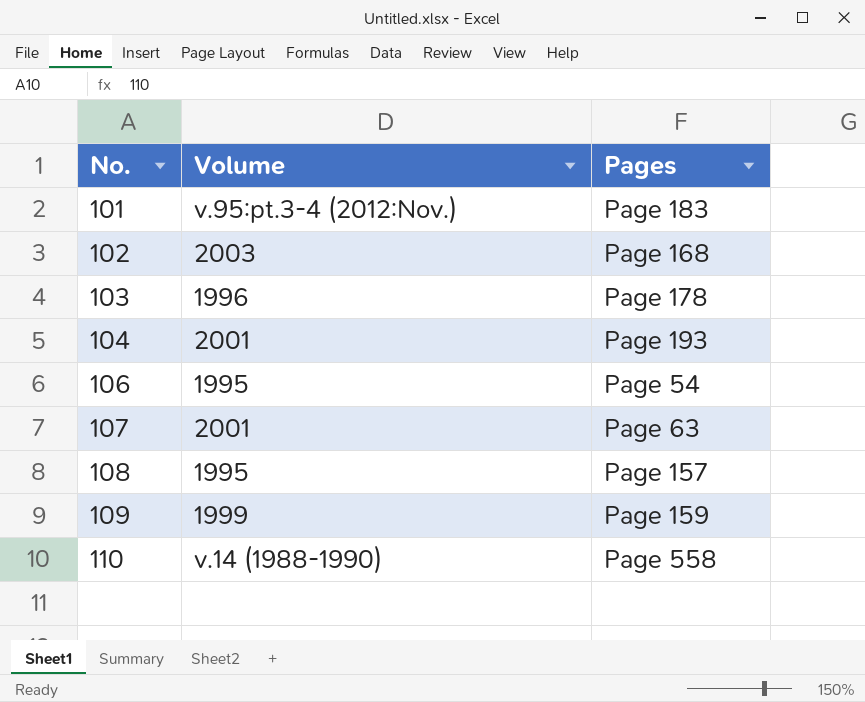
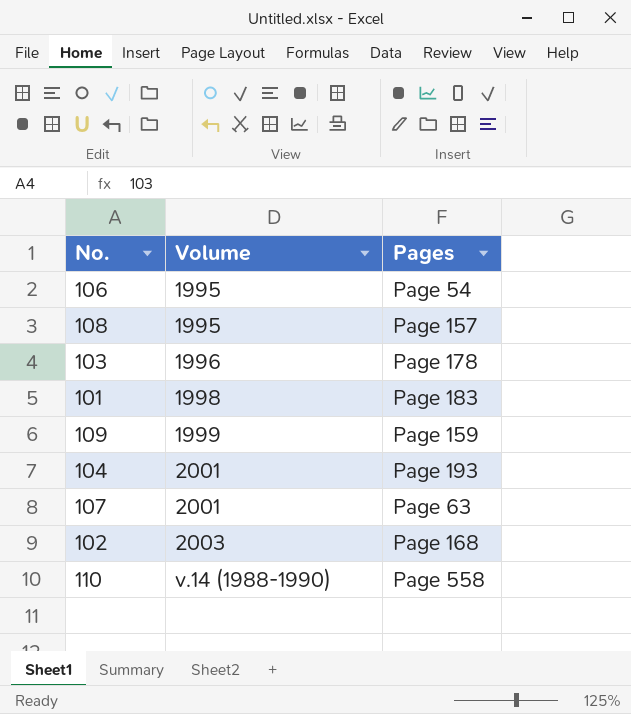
row order: No. ascending -> Volume ascending
101 | Volume: v.95:pt.3-4 (2012:Nov.) -> 1998

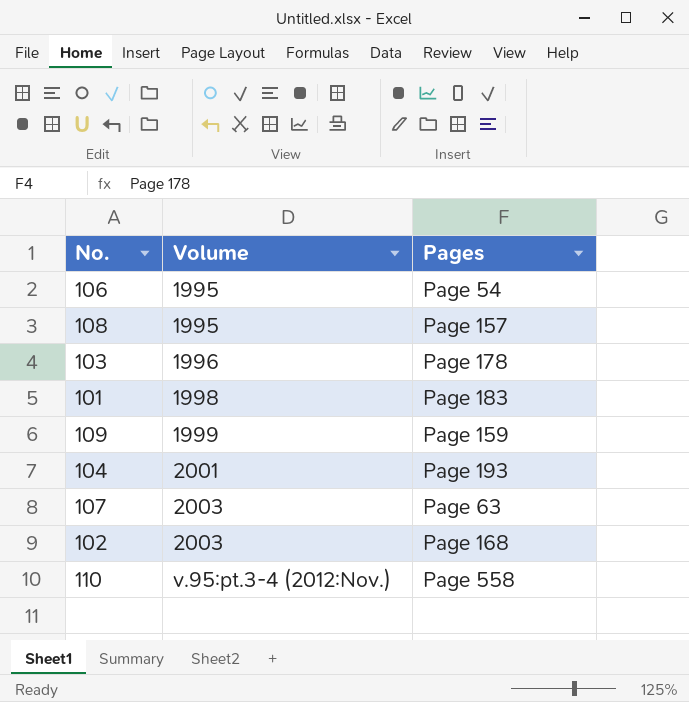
107 | Volume: 2001 -> 2003
110 | Volume: v.14 (1988-1990) -> v.95:pt.3-4 (2012:Nov.)

